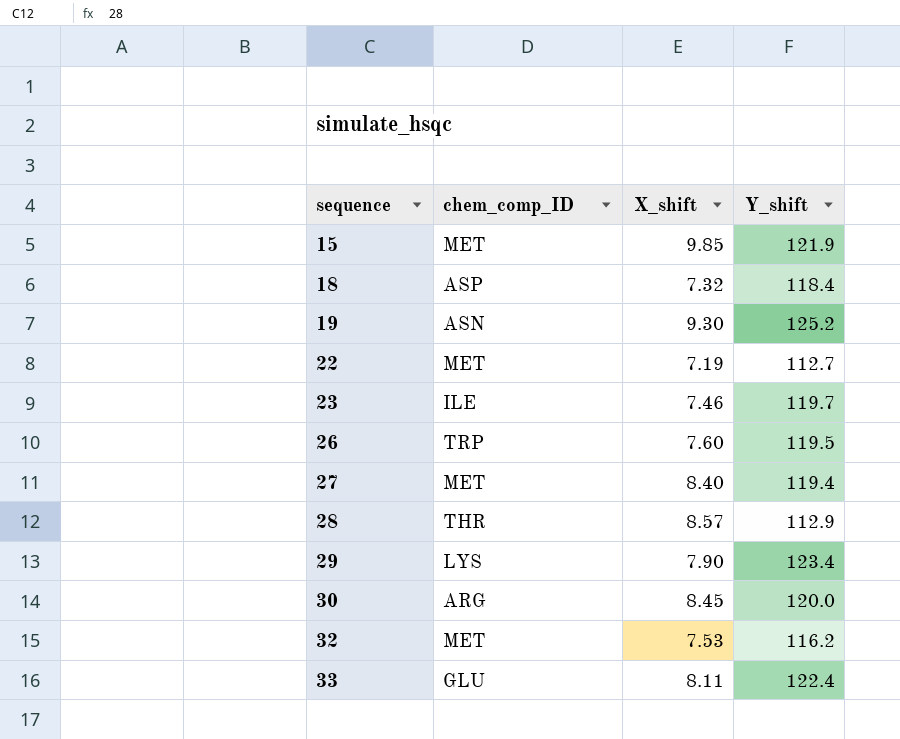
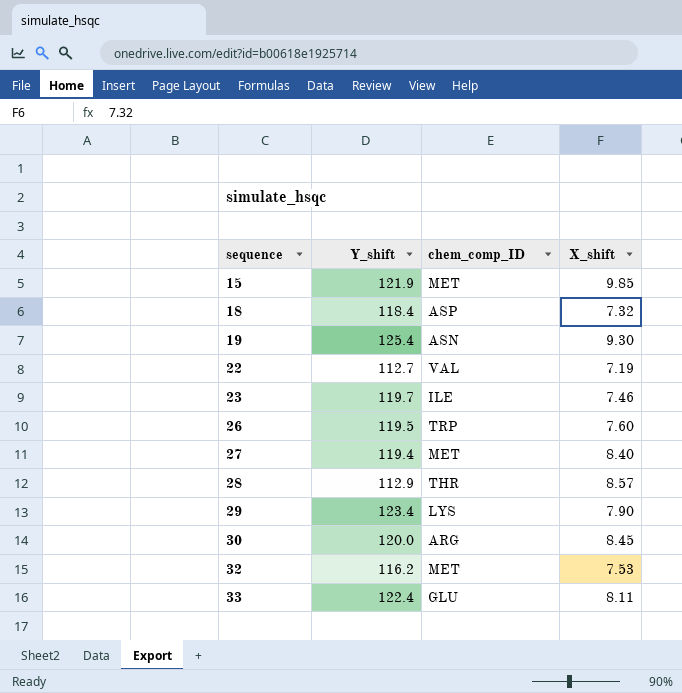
column Y_shift | position: 4 -> 2
19 | Y_shift: 125.2 -> 125.4
22 | chem_comp_ID: MET -> VAL

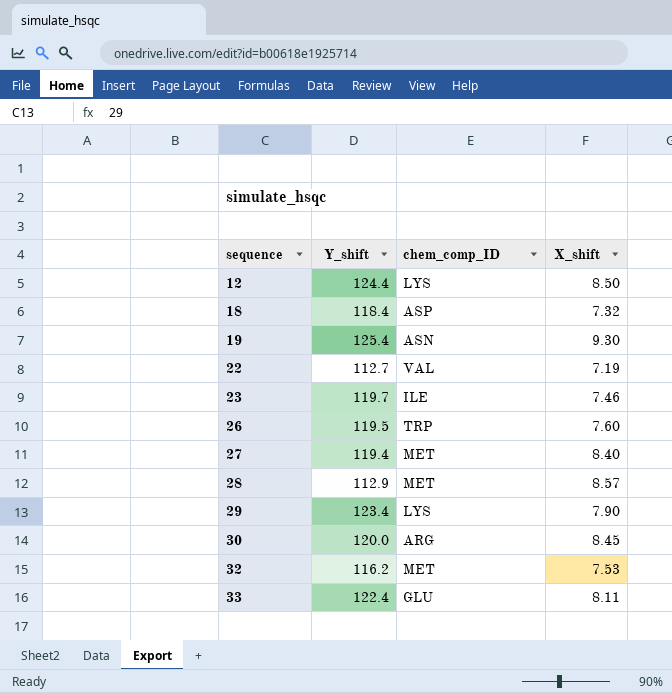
row 15: 121.9 | MET | 9.85 -> none
row 12: none -> 124.4 | LYS | 8.50
28 | chem_comp_ID: THR -> MET

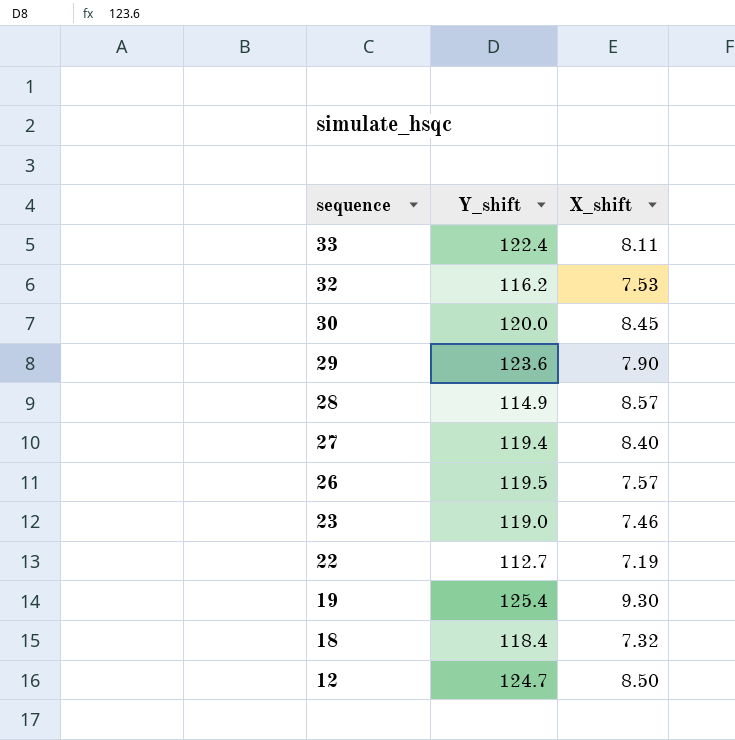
row order: sequence ascending -> sequence descending
column chem_comp_ID | position: 3 -> none
29 | Y_shift: 123.4 -> 123.6
28 | Y_shift: 112.9 -> 114.9
26 | X_shift: 7.60 -> 7.57
23 | Y_shift: 119.7 -> 119.0
12 | Y_shift: 124.4 -> 124.7

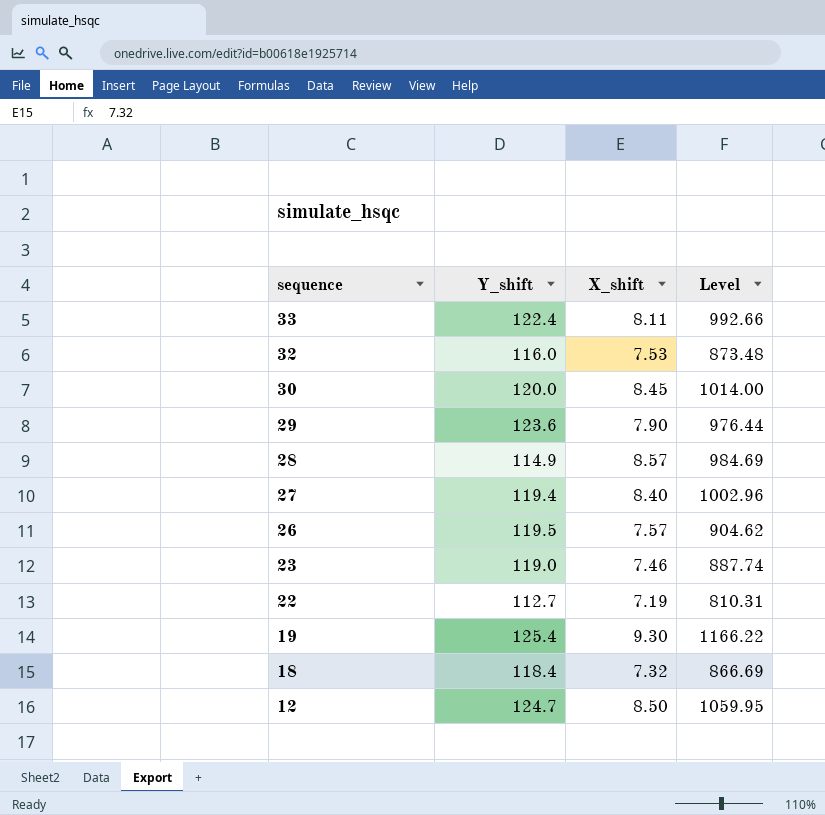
column Level | formula: none -> [Y_shift] * [X_shift]
32 | Y_shift: 116.2 -> 116.0

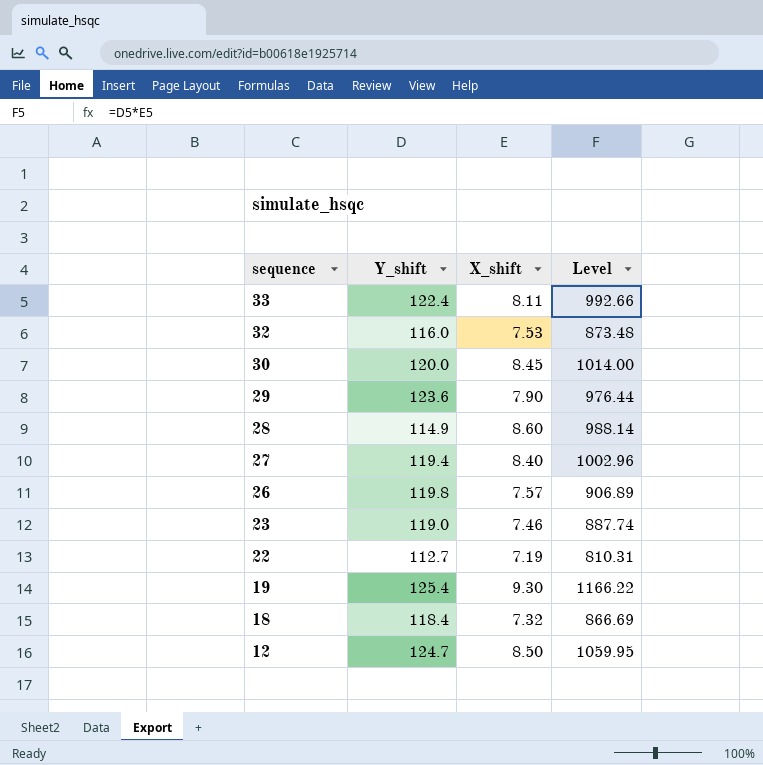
28 | X_shift: 8.57 -> 8.60
28 | Level: 984.69 -> 988.14
26 | Y_shift: 119.5 -> 119.8
26 | Level: 904.62 -> 906.89

